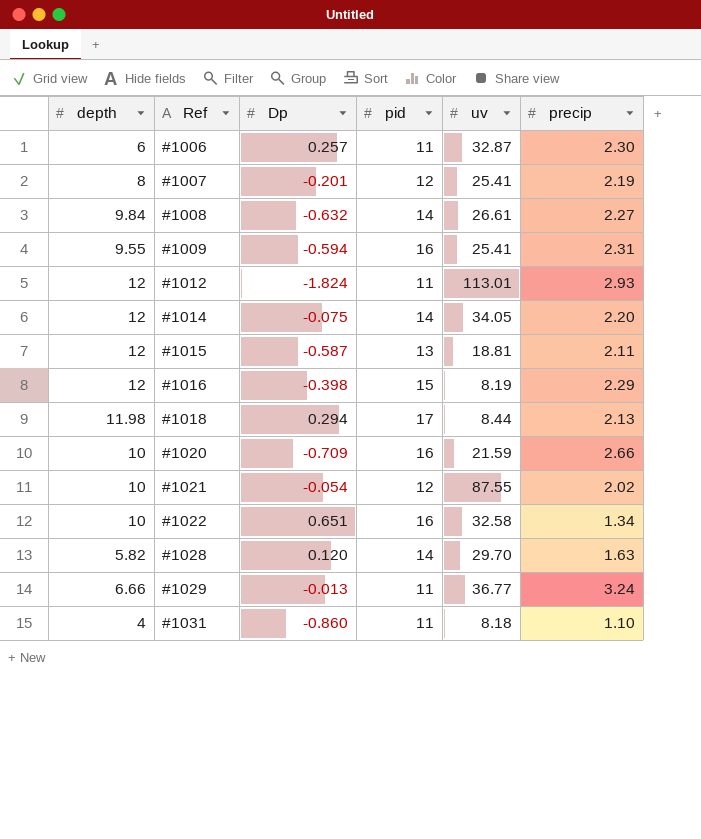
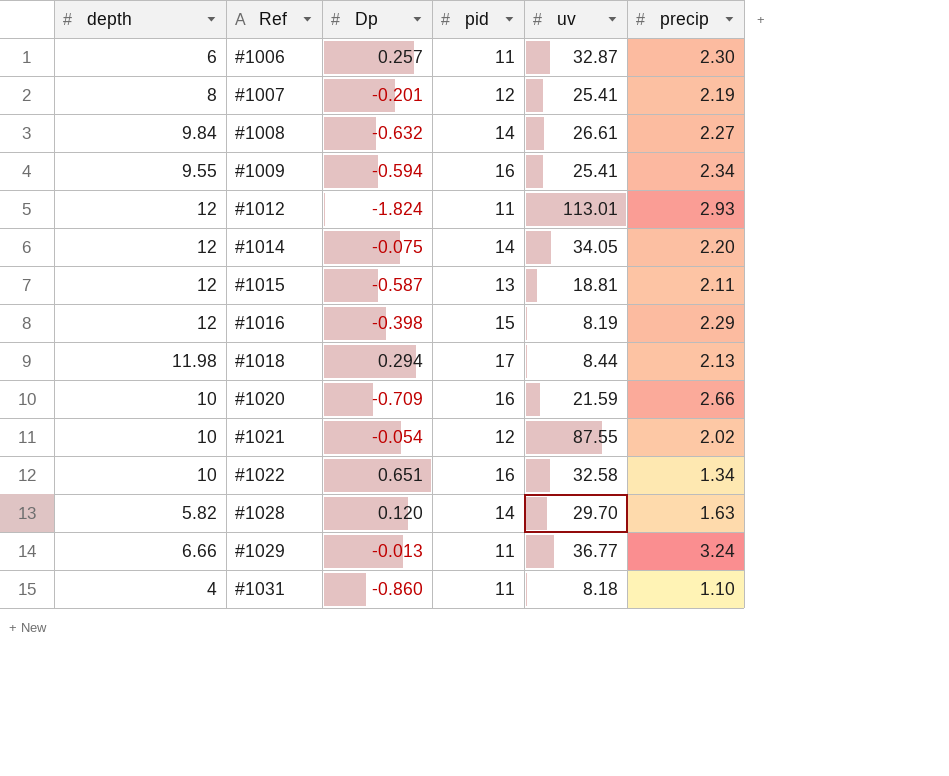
#1009 | precip: 2.31 -> 2.34

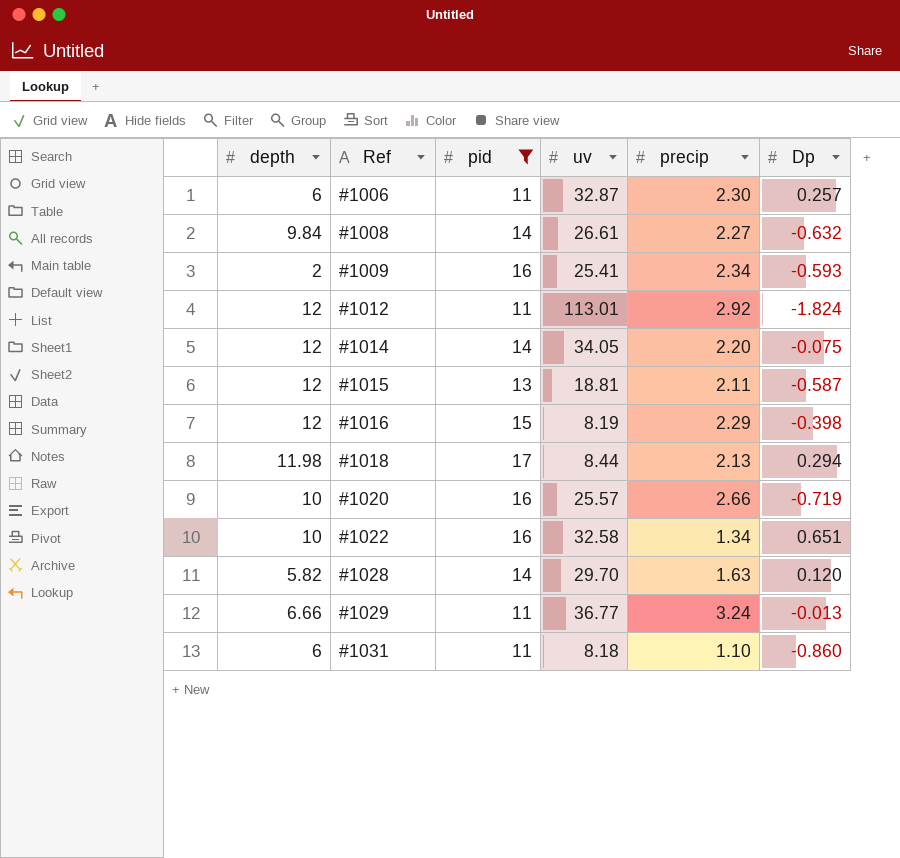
filter: none -> pid != 12
column Dp | position: 3 -> 6
#1009 | depth: 9.55 -> 2
#1009 | Dp: -0.594 -> -0.593
#1012 | precip: 2.93 -> 2.92
#1020 | uv: 21.59 -> 25.57
#1020 | Dp: -0.709 -> -0.719
#1031 | depth: 4 -> 6

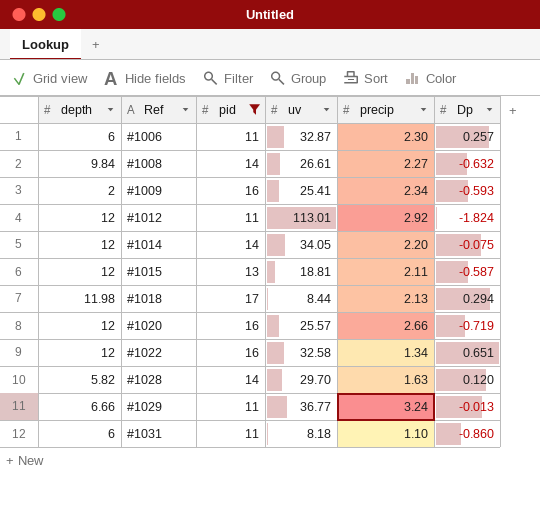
row #1016: 12 | 15 | 8.19 | 2.29 | -0.398 -> none
#1020 | depth: 10 -> 12
#1022 | depth: 10 -> 12

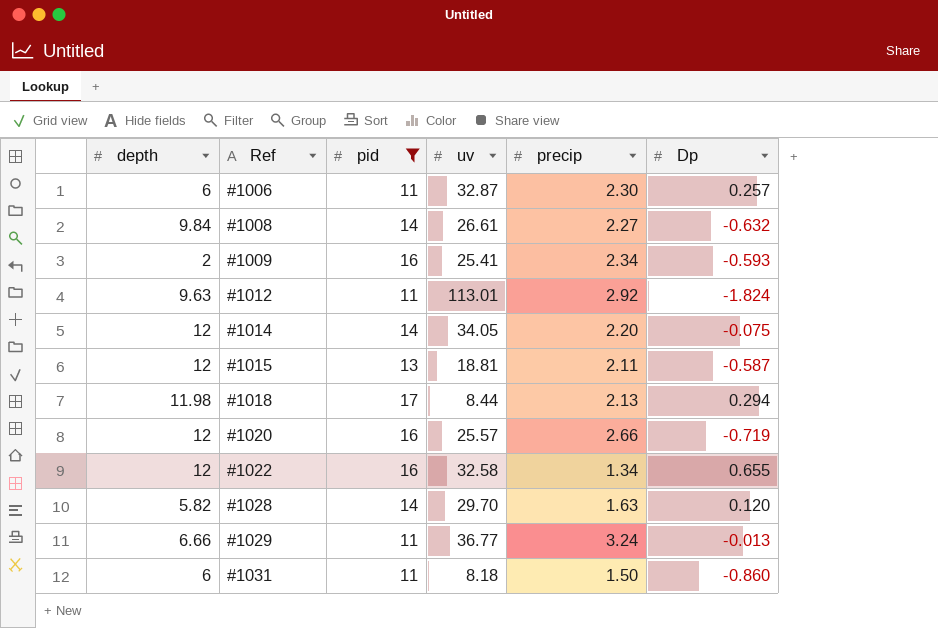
#1012 | depth: 12 -> 9.63
#1022 | Dp: 0.651 -> 0.655
#1031 | precip: 1.10 -> 1.50

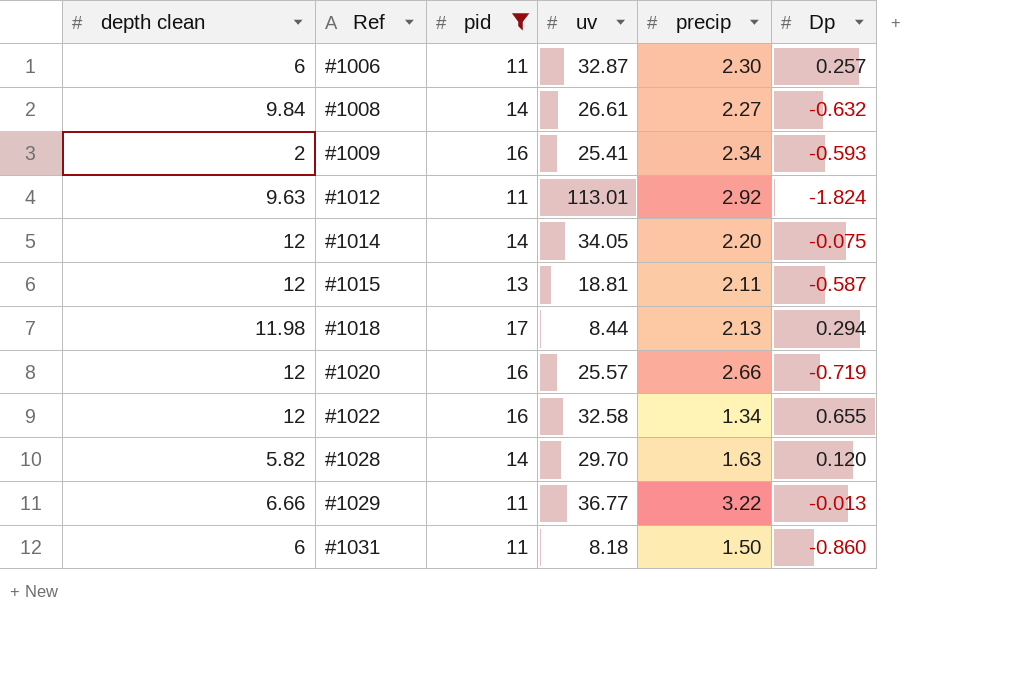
column name: depth -> depth clean
#1029 | precip: 3.24 -> 3.22

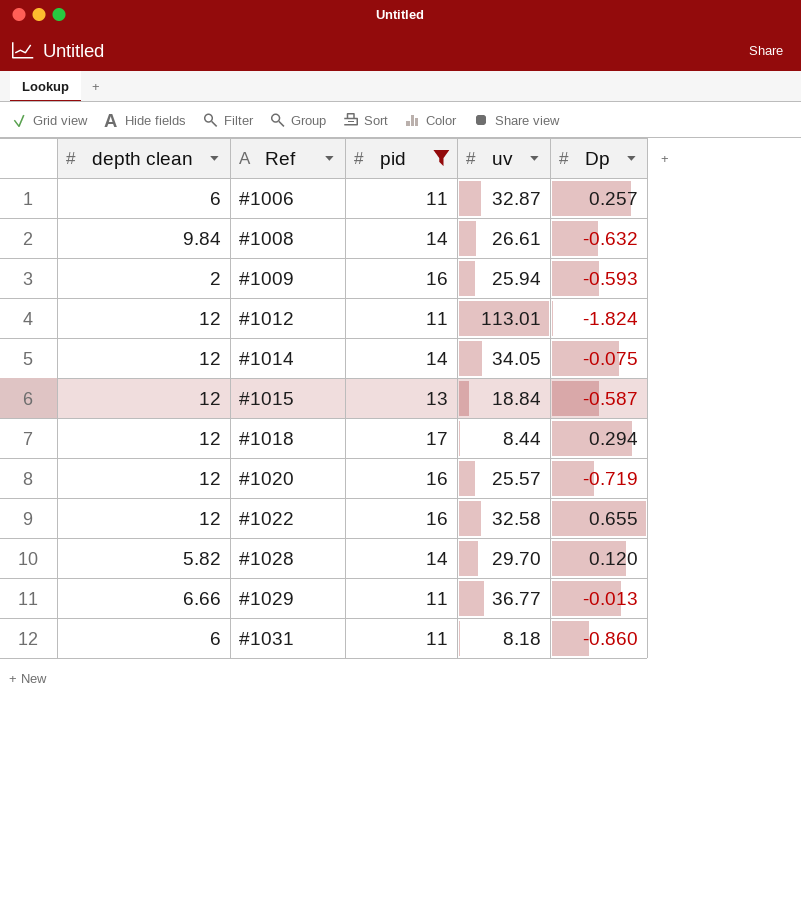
column precip | position: 5 -> none
#1009 | uv: 25.41 -> 25.94
#1012 | depth clean: 9.63 -> 12
#1015 | uv: 18.81 -> 18.84
#1018 | depth clean: 11.98 -> 12

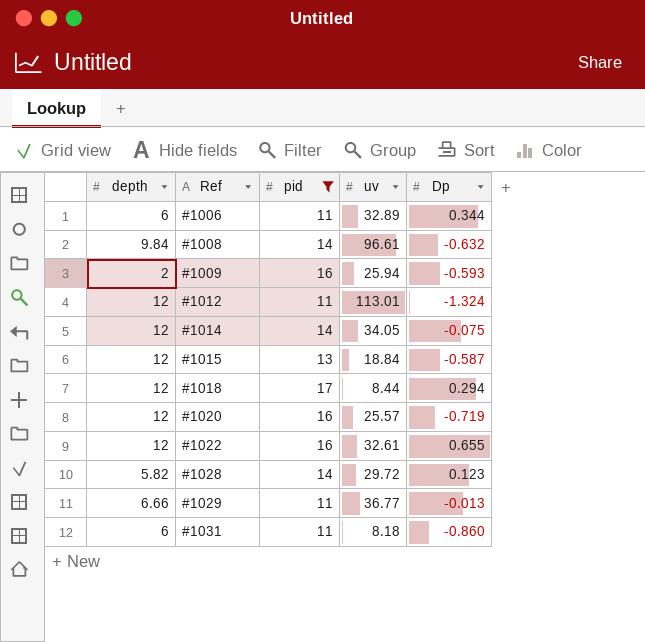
column name: depth clean -> depth
#1006 | uv: 32.87 -> 32.89
#1006 | Dp: 0.257 -> 0.344
#1008 | uv: 26.61 -> 96.61
#1012 | Dp: -1.824 -> -1.324
#1022 | uv: 32.58 -> 32.61
#1028 | uv: 29.70 -> 29.72
#1028 | Dp: 0.120 -> 0.123

